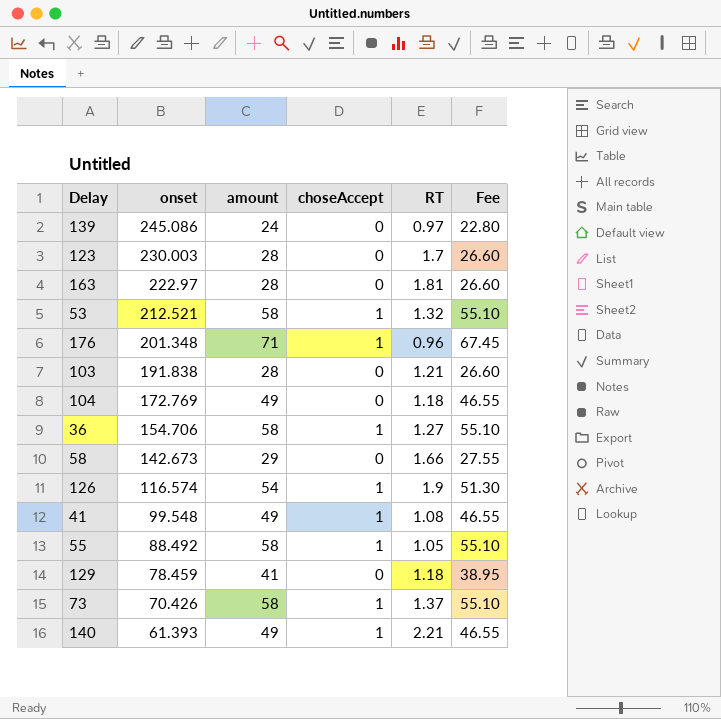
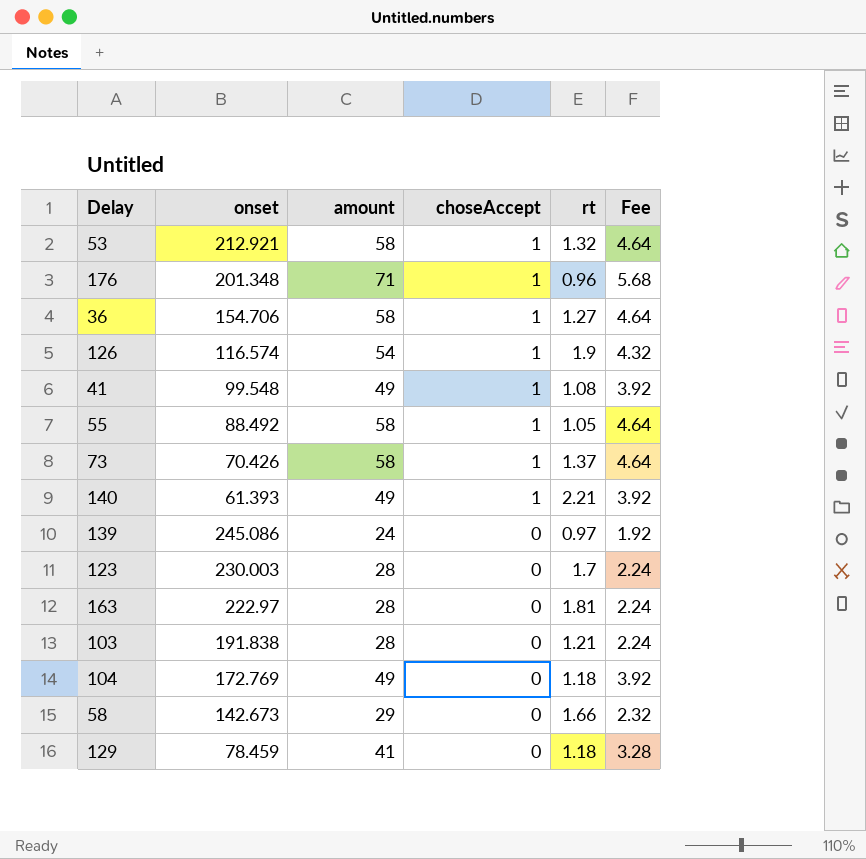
row order: onset descending -> choseAccept descending
column name: RT -> rt
column Fee | formula: [amount] * 0.95 -> [amount] * 0.08
53 | onset: 212.521 -> 212.921

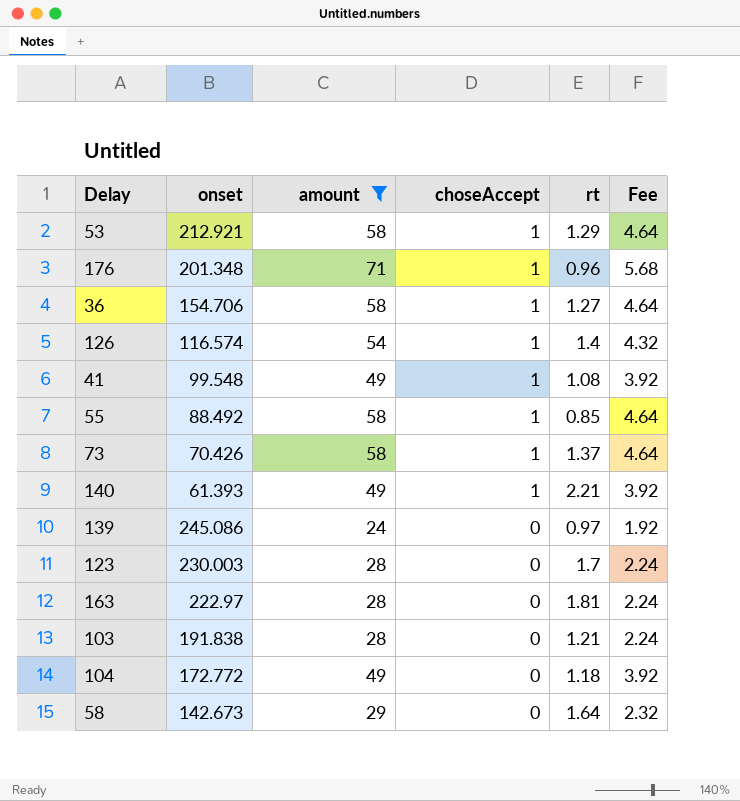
filter: none -> amount != 41
53 | rt: 1.32 -> 1.29
126 | rt: 1.9 -> 1.4
55 | rt: 1.05 -> 0.85
104 | onset: 172.769 -> 172.772
58 | rt: 1.66 -> 1.64

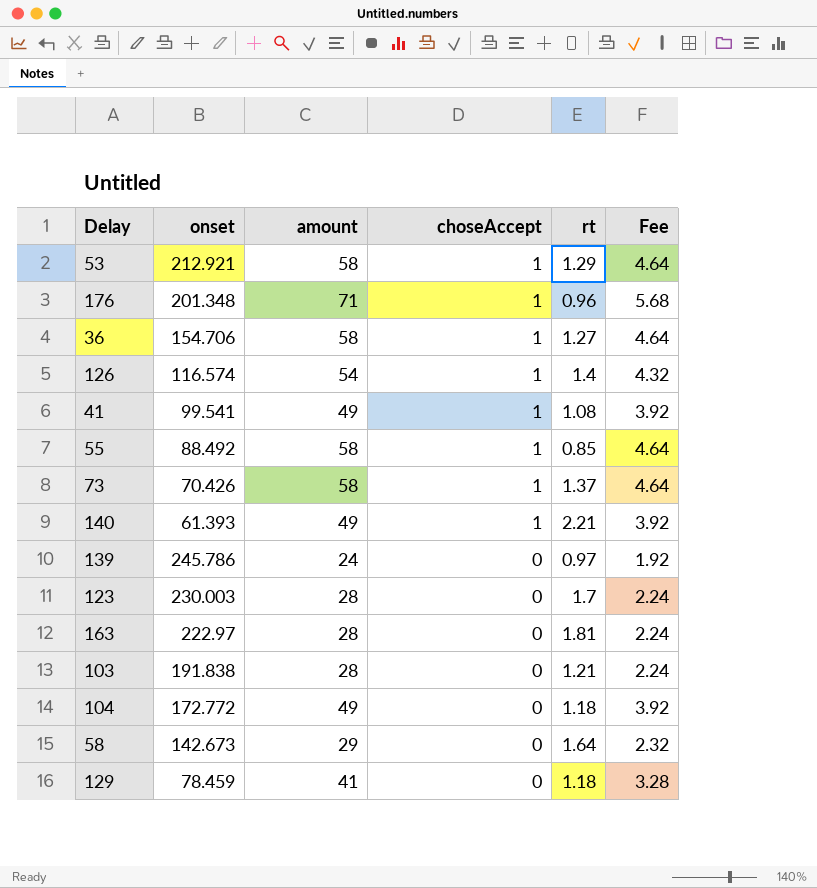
filter: amount != 41 -> none
41 | onset: 99.548 -> 99.541
139 | onset: 245.086 -> 245.786

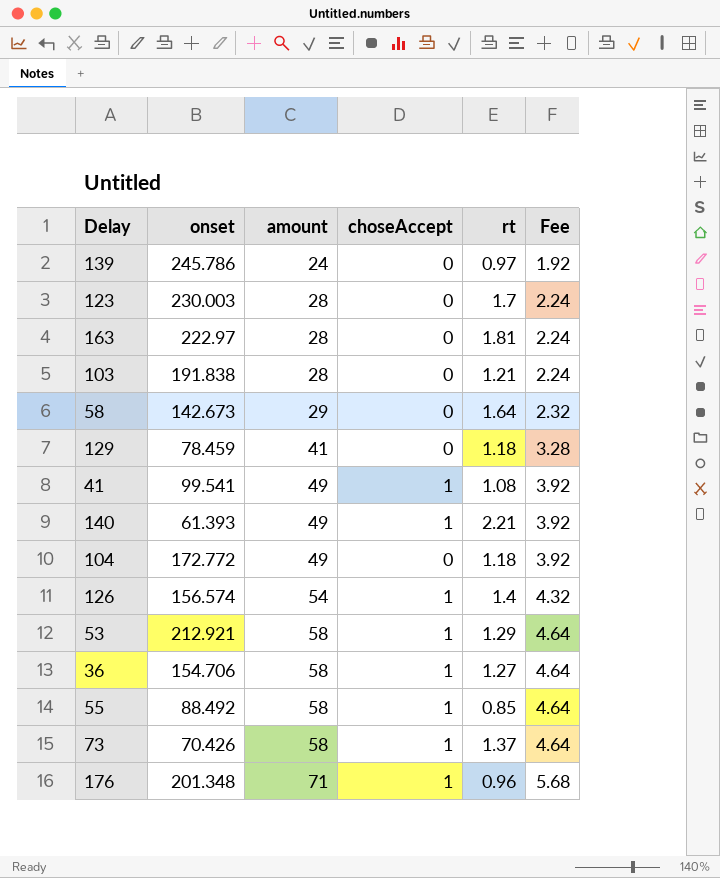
row order: choseAccept descending -> amount ascending
126 | onset: 116.574 -> 156.574

